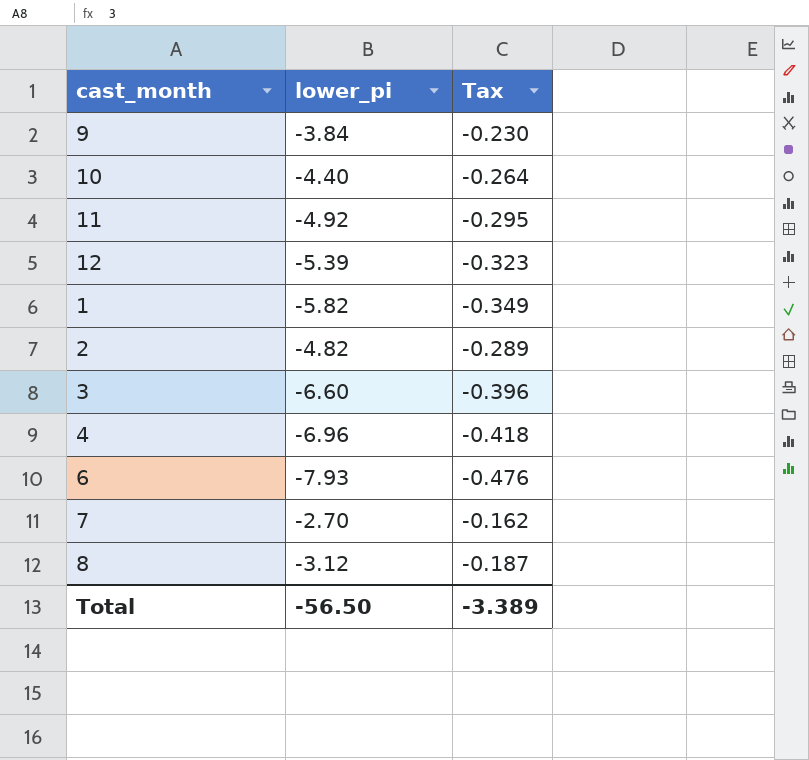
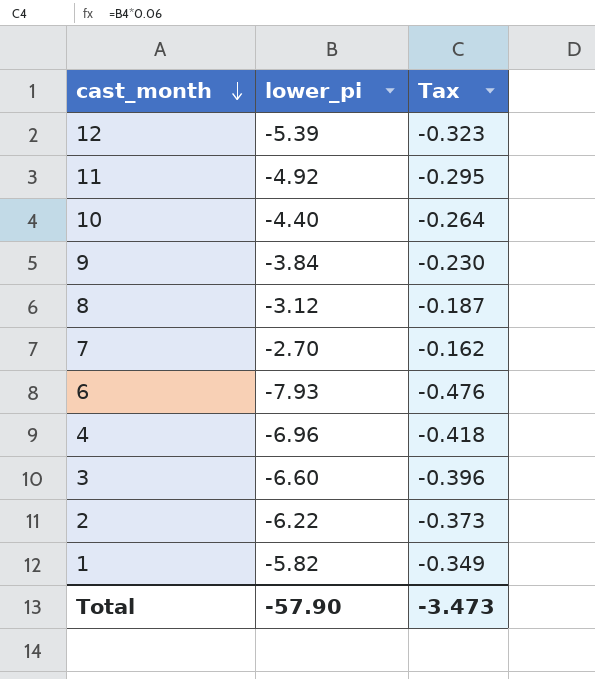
row order: none -> cast_month descending
2 | lower_pi: -4.82 -> -6.22
2 | Tax: -0.289 -> -0.373
Total | lower_pi: -56.50 -> -57.90
Total | Tax: -3.389 -> -3.473

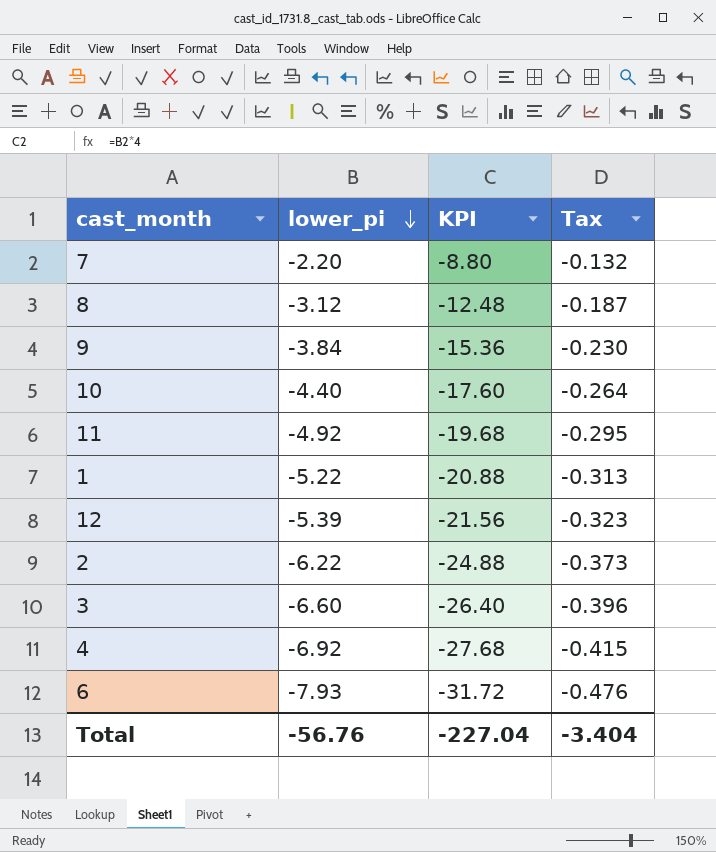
row order: cast_month descending -> lower_pi descending
column KPI | formula: none -> [lower_pi] * 4
7 | lower_pi: -2.70 -> -2.20
7 | Tax: -0.162 -> -0.132
1 | lower_pi: -5.82 -> -5.22
1 | Tax: -0.349 -> -0.313
4 | lower_pi: -6.96 -> -6.92
4 | Tax: -0.418 -> -0.415
Total | lower_pi: -57.90 -> -56.76
Total | Tax: -3.473 -> -3.404

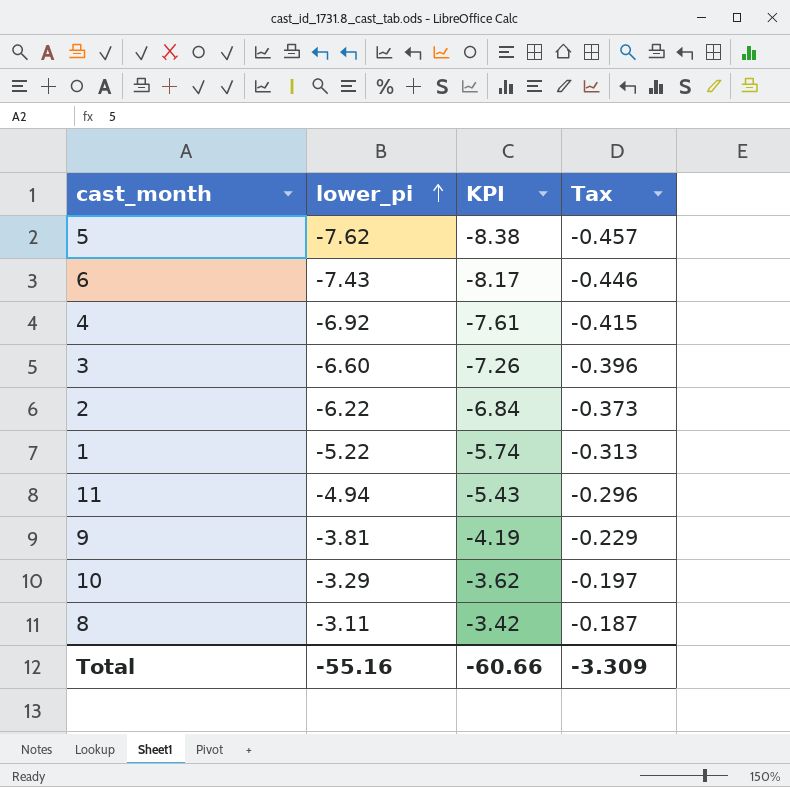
row order: lower_pi descending -> lower_pi ascending
column KPI | formula: [lower_pi] * 4 -> [lower_pi] * 1.1
row 7: -2.20 | -8.80 | -0.132 -> none
row 12: -5.39 | -21.56 | -0.323 -> none
row 5: none -> -7.62 | -8.38 | -0.457
6 | lower_pi: -7.93 -> -7.43
6 | Tax: -0.476 -> -0.446
11 | lower_pi: -4.92 -> -4.94
11 | Tax: -0.295 -> -0.296
9 | lower_pi: -3.84 -> -3.81
9 | Tax: -0.230 -> -0.229
10 | lower_pi: -4.40 -> -3.29
10 | Tax: -0.264 -> -0.197
8 | lower_pi: -3.12 -> -3.11
Total | lower_pi: -56.76 -> -55.16
Total | KPI: -227.04 -> -60.66
Total | Tax: -3.404 -> -3.309

